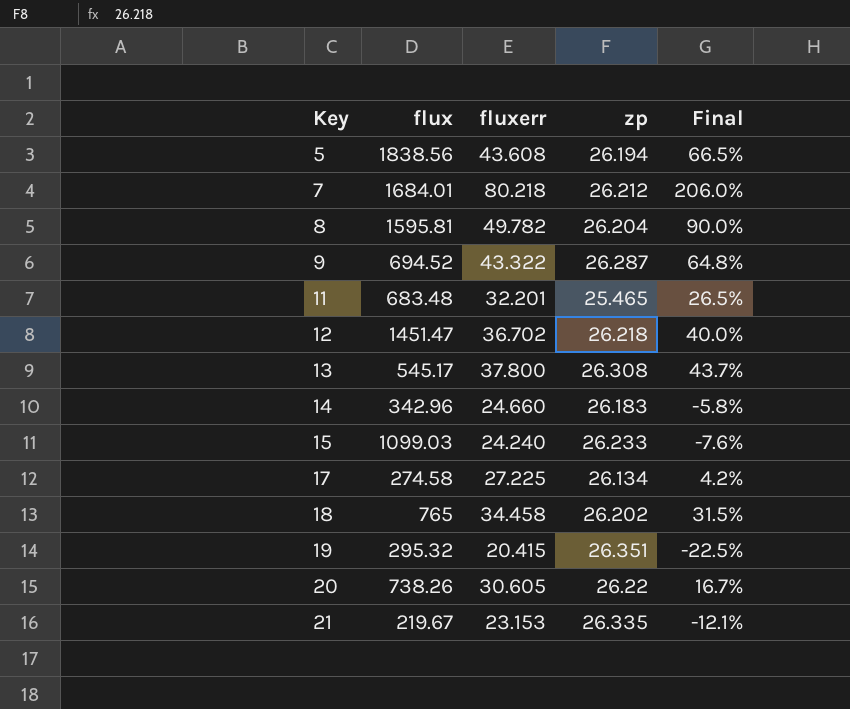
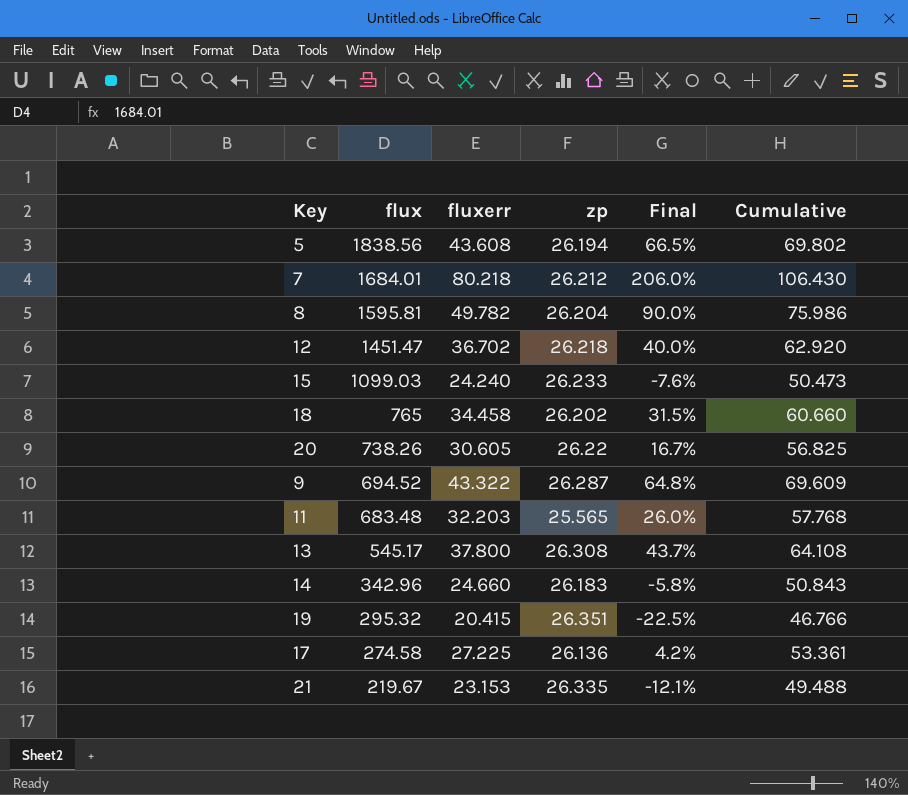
row order: Key ascending -> flux descending
column Cumulative | formula: none -> [fluxerr] + [zp]
11 | fluxerr: 32.201 -> 32.203
11 | zp: 25.465 -> 25.565
11 | Final: 26.5% -> 26.0%
17 | zp: 26.134 -> 26.136

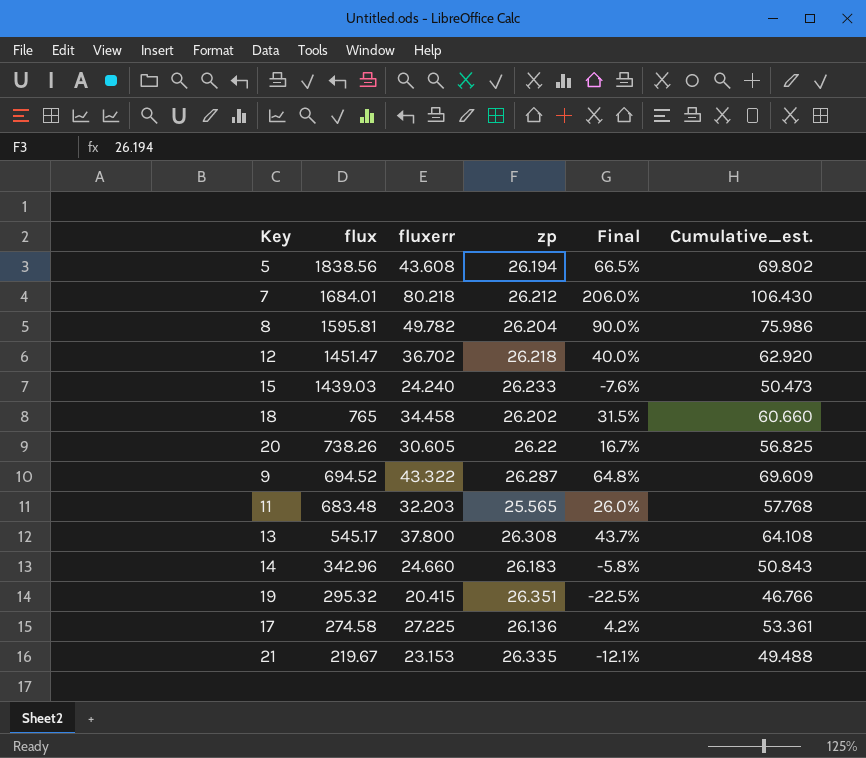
column name: Cumulative -> Cumulative_est.
15 | flux: 1099.03 -> 1439.03

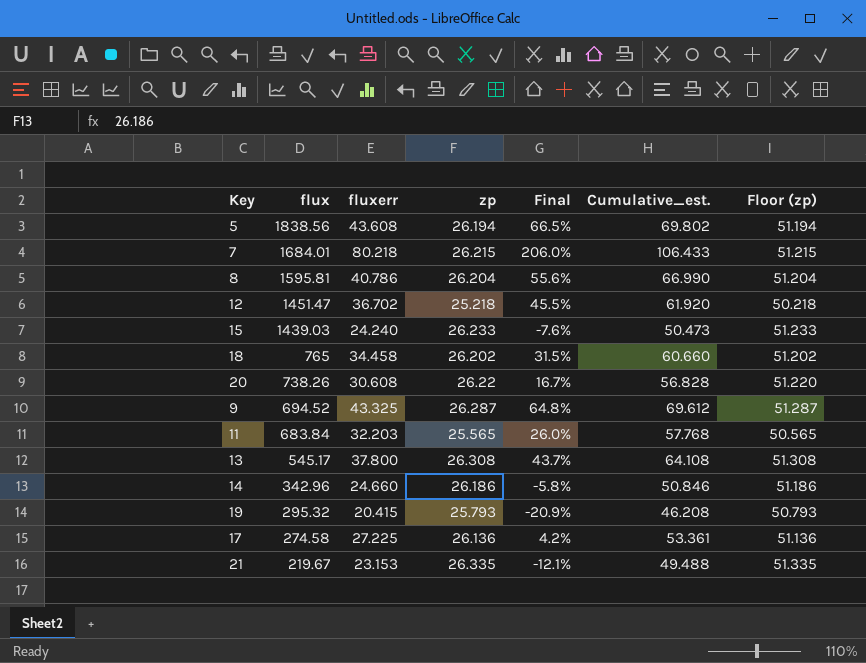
column Floor (zp) | formula: none -> [zp] + 25
7 | zp: 26.212 -> 26.215
7 | Cumulative_est.: 106.430 -> 106.433
8 | fluxerr: 49.782 -> 40.786
8 | Final: 90.0% -> 55.6%
8 | Cumulative_est.: 75.986 -> 66.990
12 | zp: 26.218 -> 25.218
12 | Final: 40.0% -> 45.5%
12 | Cumulative_est.: 62.920 -> 61.920
20 | fluxerr: 30.605 -> 30.608
20 | Cumulative_est.: 56.825 -> 56.828
9 | fluxerr: 43.322 -> 43.325
9 | Cumulative_est.: 69.609 -> 69.612
11 | flux: 683.48 -> 683.84
14 | zp: 26.183 -> 26.186
14 | Cumulative_est.: 50.843 -> 50.846
19 | zp: 26.351 -> 25.793
19 | Final: -22.5% -> -20.9%
19 | Cumulative_est.: 46.766 -> 46.208

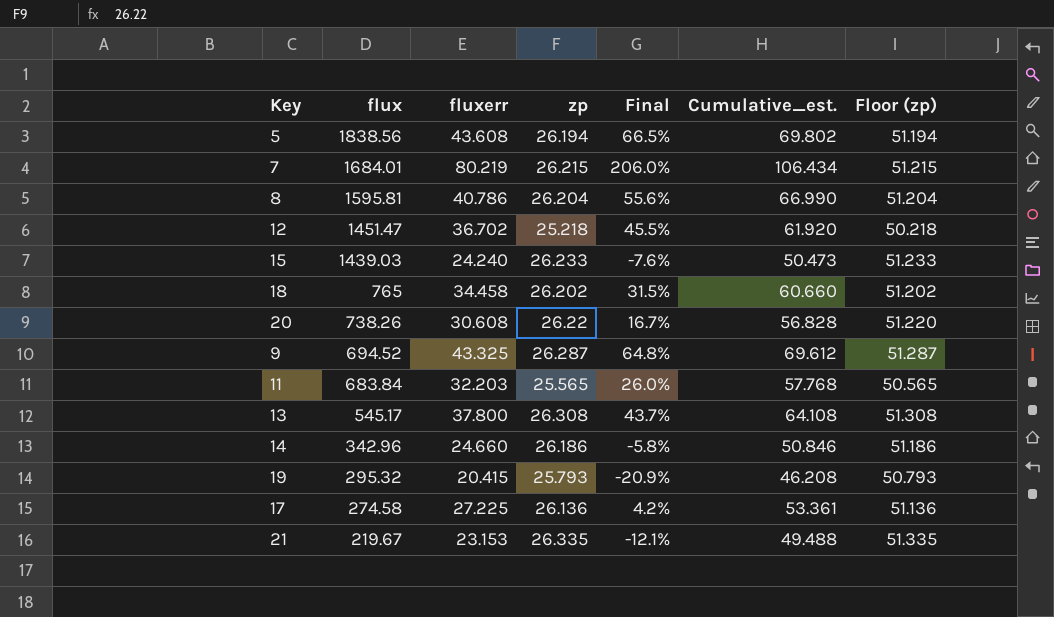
7 | fluxerr: 80.218 -> 80.219
7 | Cumulative_est.: 106.433 -> 106.434

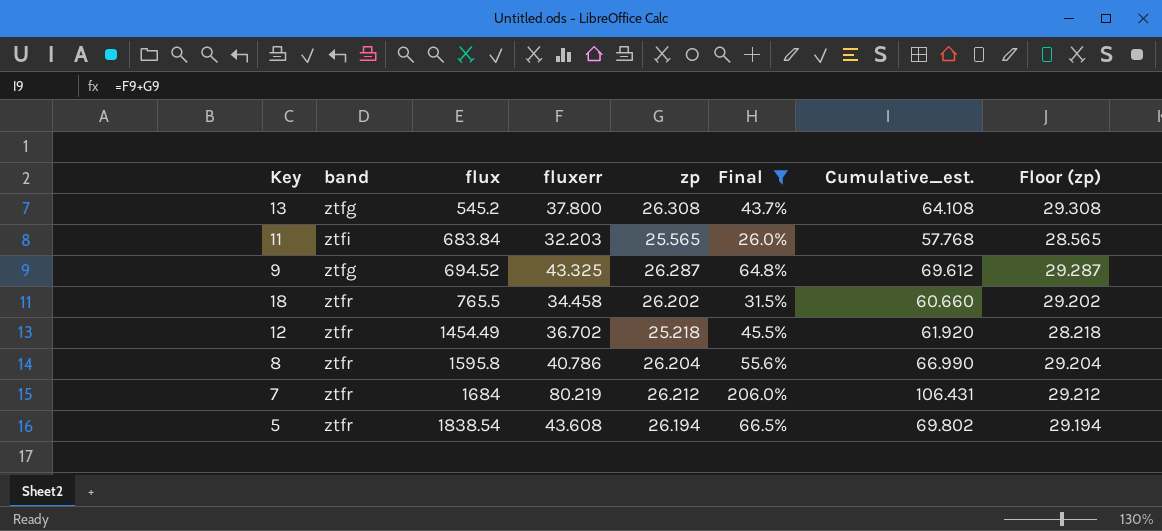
filter: none -> Final >= 26.0%
row order: flux descending -> flux ascending
column band | position: none -> 2
column Floor (zp) | formula: [zp] + 25 -> [zp] + 3
13 | flux: 545.17 -> 545.2
18 | flux: 765 -> 765.5
12 | flux: 1451.47 -> 1454.49
8 | flux: 1595.81 -> 1595.8
7 | flux: 1684.01 -> 1684
7 | zp: 26.215 -> 26.212
7 | Cumulative_est.: 106.434 -> 106.431
5 | flux: 1838.56 -> 1838.54

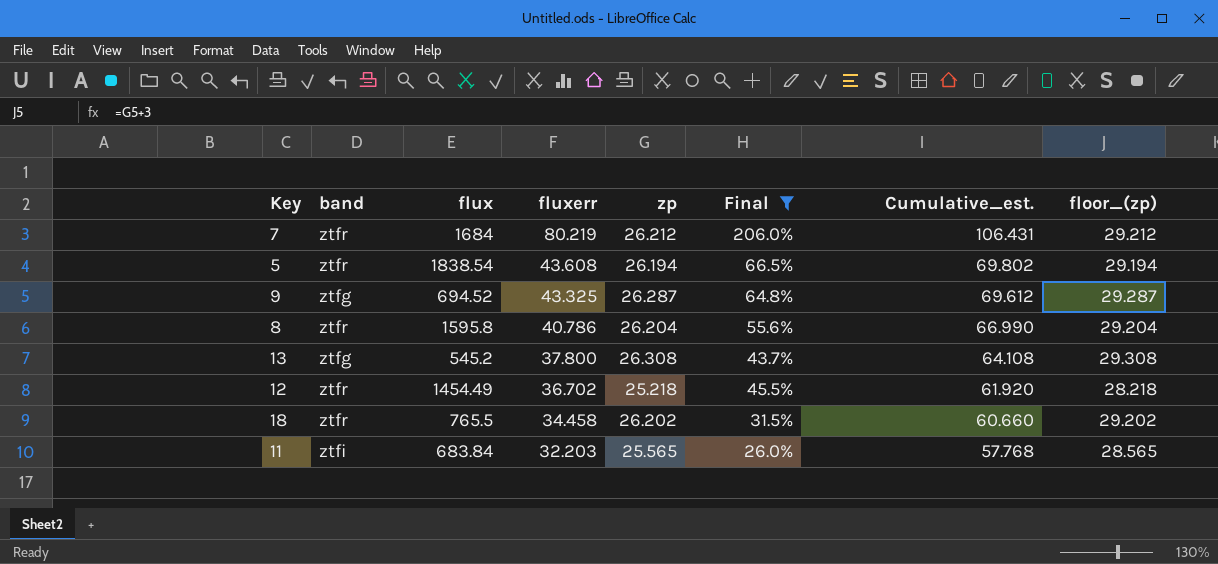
row order: flux ascending -> fluxerr descending
column name: Floor (zp) -> floor_(zp)

